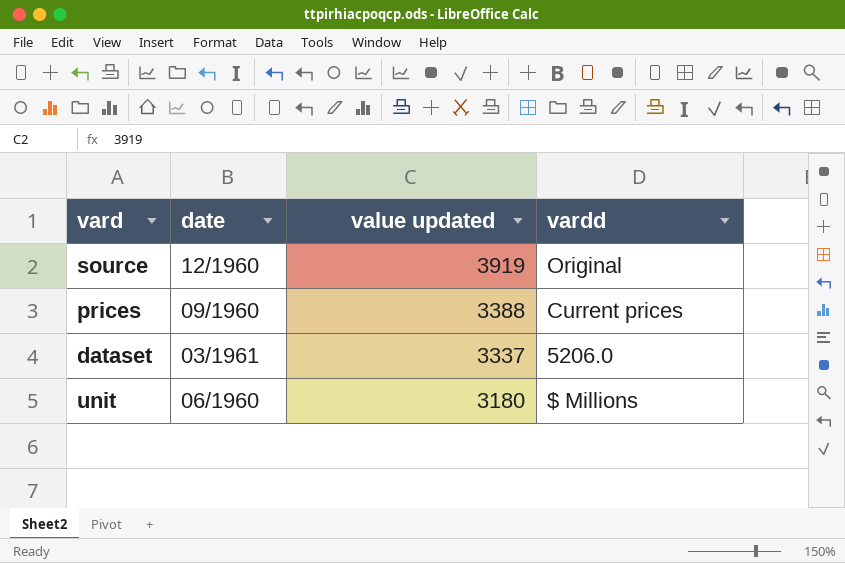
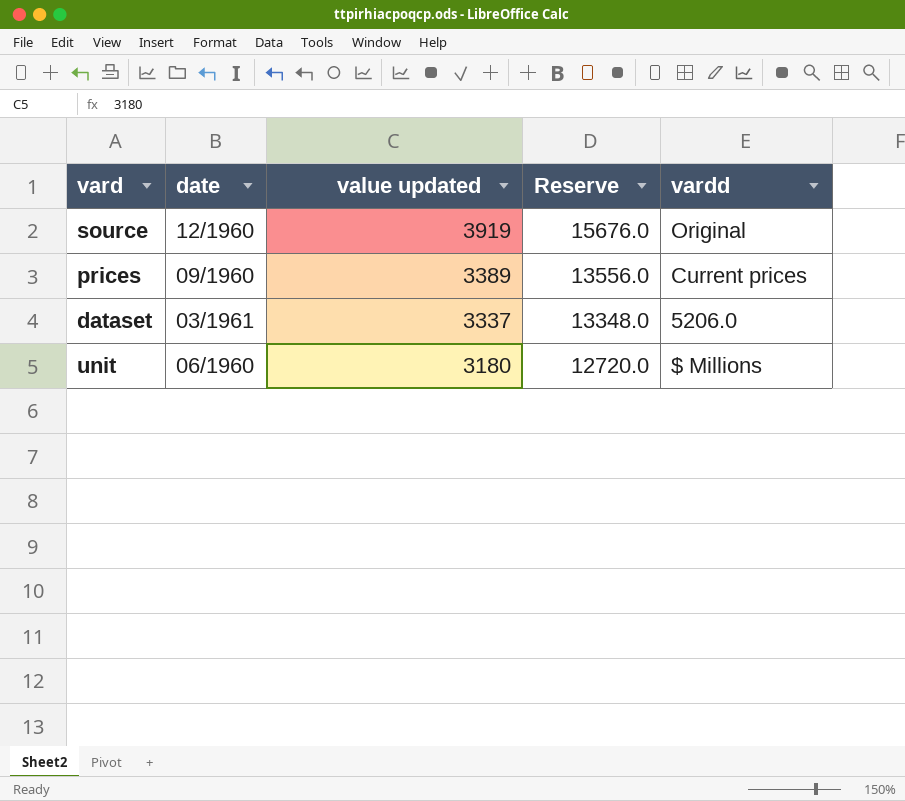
column Reserve | formula: none -> [value updated] * 4
prices | value updated: 3388 -> 3389

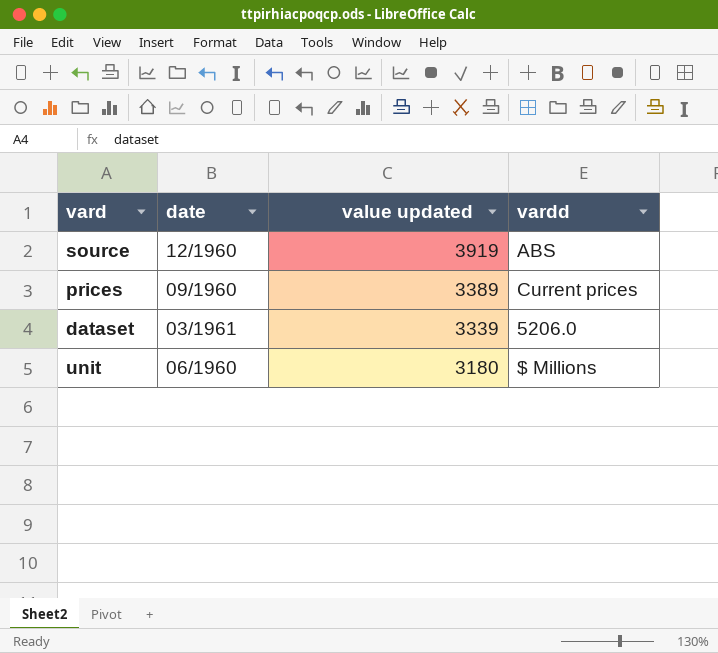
column Reserve | formula: [value updated] * 4 -> none
source | vardd: Original -> ABS
dataset | value updated: 3337 -> 3339

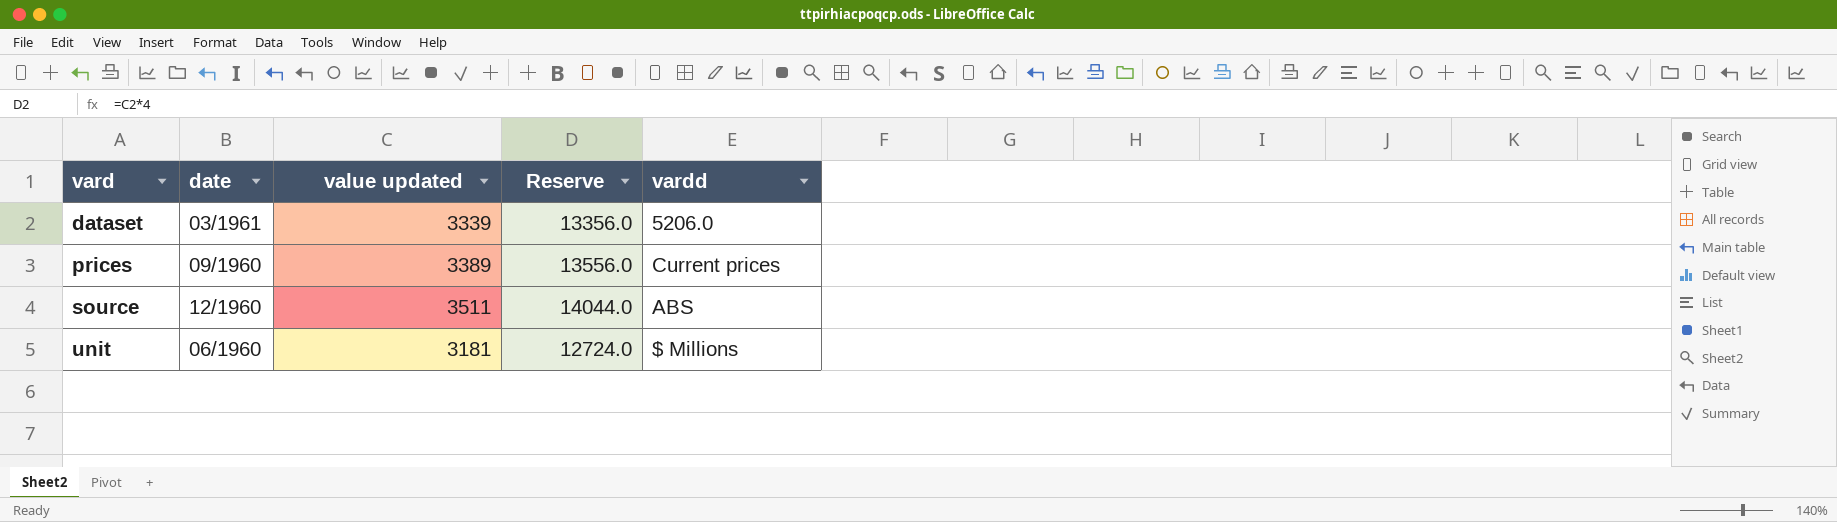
row order: value updated descending -> vard ascending
column Reserve | formula: none -> [value updated] * 4
source | value updated: 3919 -> 3511
unit | value updated: 3180 -> 3181

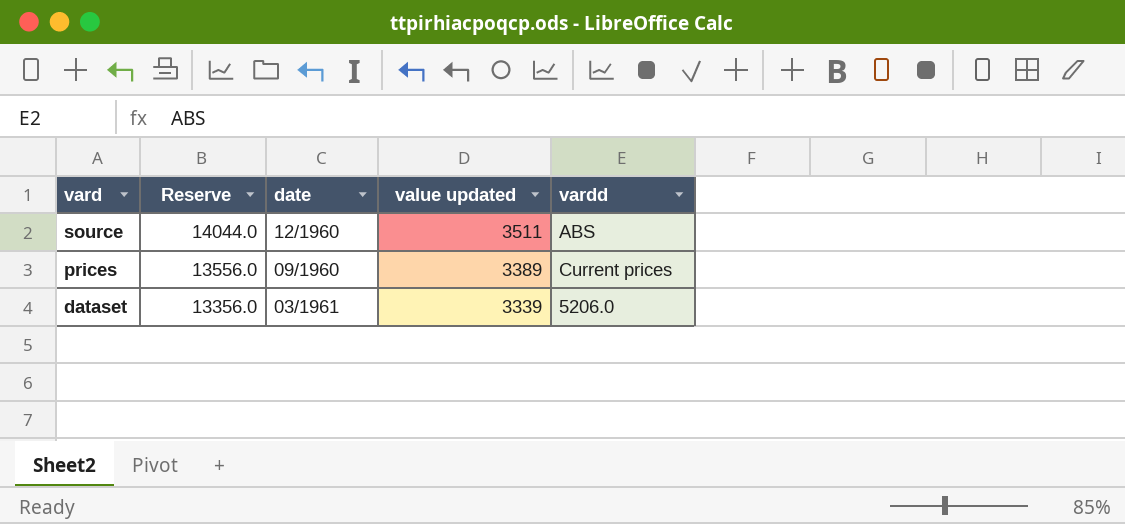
row order: vard ascending -> vard descending
column Reserve | position: 4 -> 2
row unit: 06/1960 | 3181 | 12724.0 | $ Millions -> none

